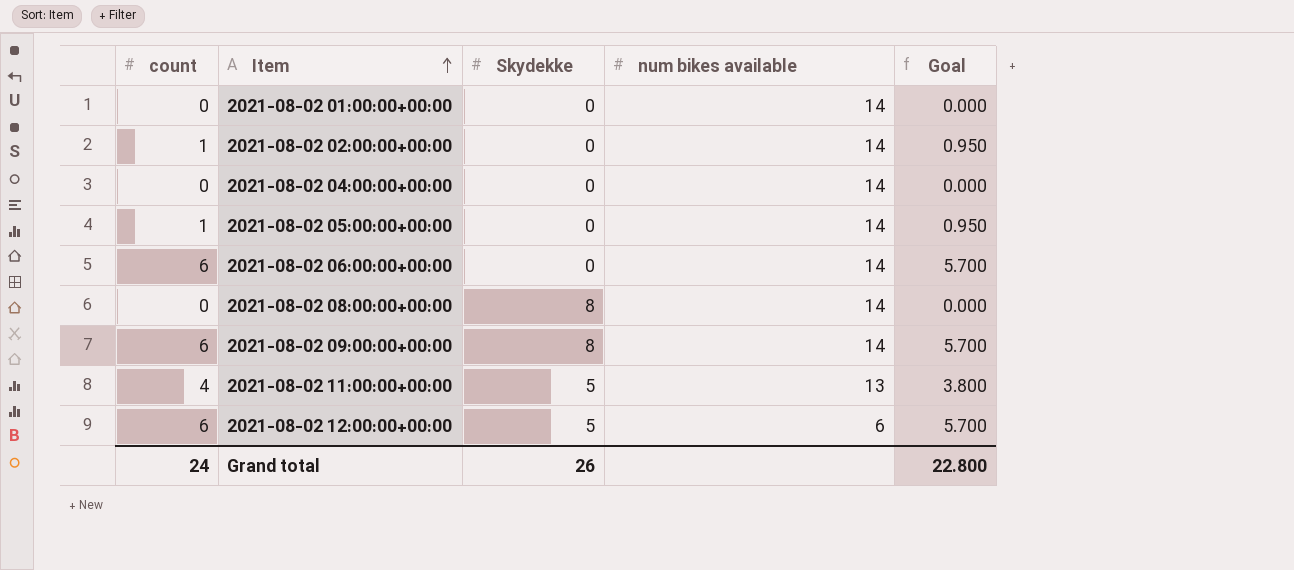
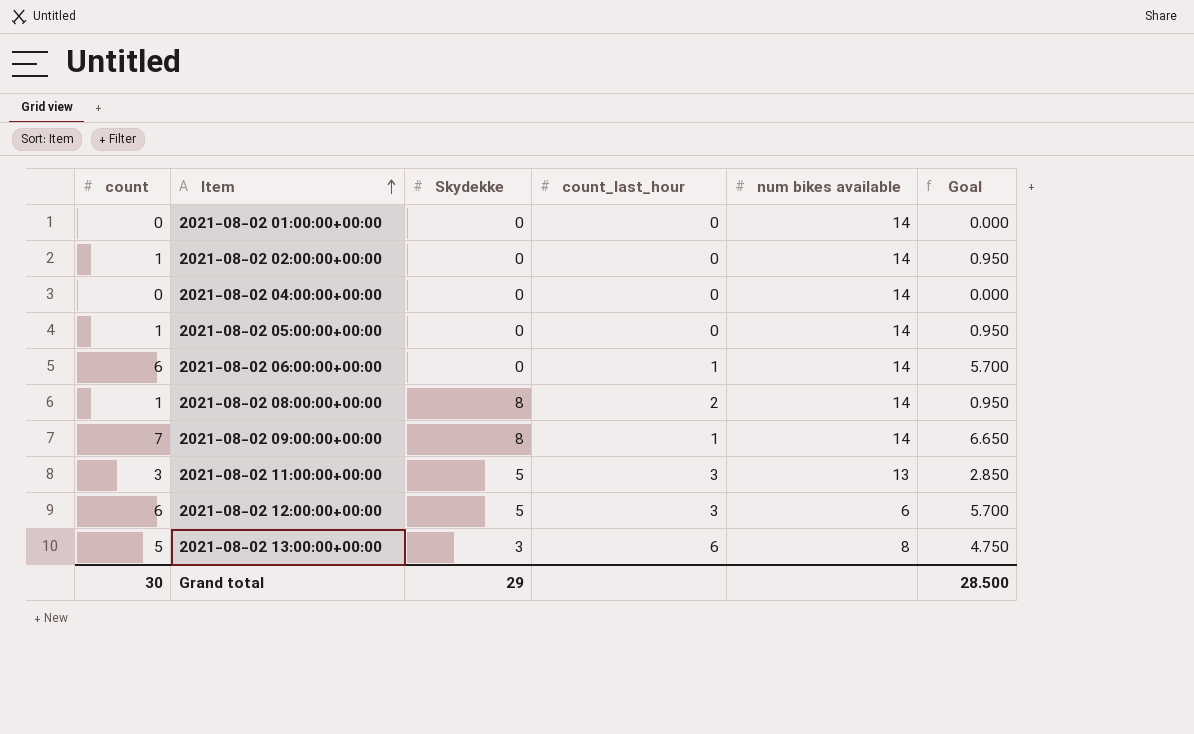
column count_last_hour | position: none -> 4
2021-08-02 08:00:00+00:00 | count: 0 -> 1
2021-08-02 08:00:00+00:00 | Goal: 0.000 -> 0.950
2021-08-02 09:00:00+00:00 | count: 6 -> 7
2021-08-02 09:00:00+00:00 | Goal: 5.700 -> 6.650
2021-08-02 11:00:00+00:00 | count: 4 -> 3
2021-08-02 11:00:00+00:00 | Goal: 3.800 -> 2.850
row 2021-08-02 13:00:00+00:00: none -> 5 | 3 | 6 | 8 | 4.750
Grand total | count: 24 -> 30
Grand total | Skydekke: 26 -> 29
Grand total | Goal: 22.800 -> 28.500

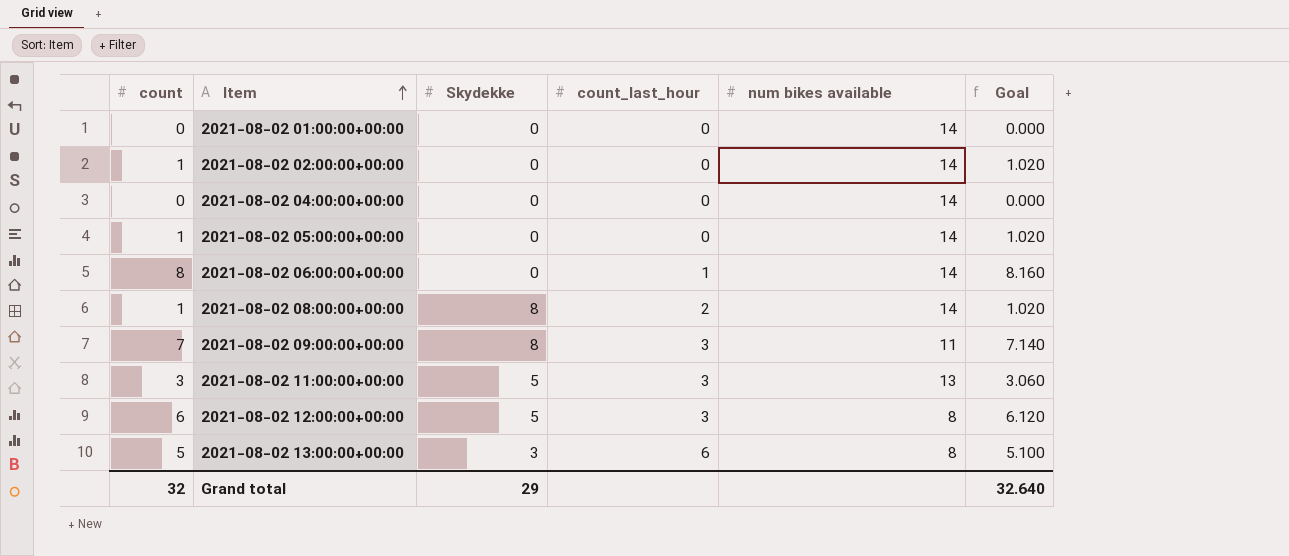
column Goal | formula: [count] * 0.95 -> [count] * 1.02
2021-08-02 06:00:00+00:00 | count: 6 -> 8
2021-08-02 09:00:00+00:00 | count_last_hour: 1 -> 3
2021-08-02 09:00:00+00:00 | num bikes available: 14 -> 11
2021-08-02 12:00:00+00:00 | num bikes available: 6 -> 8
Grand total | count: 30 -> 32
Grand total | Goal: 28.500 -> 32.640

